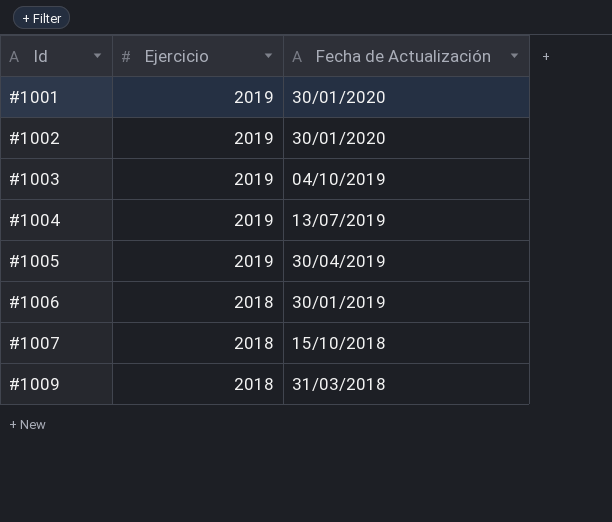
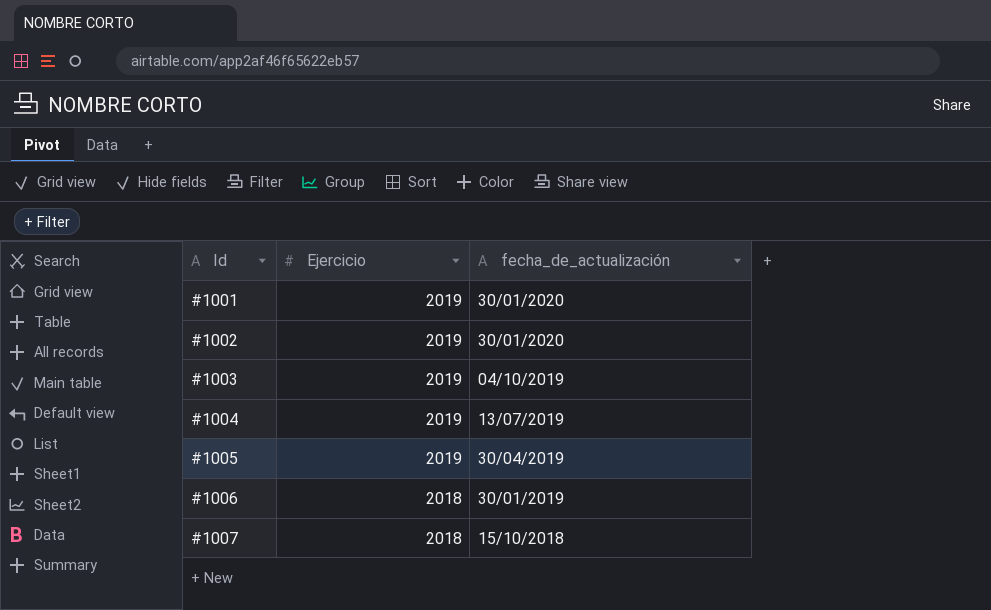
column name: Fecha de Actualización -> fecha_de_actualización
row #1009: 2018 | 31/03/2018 -> none

